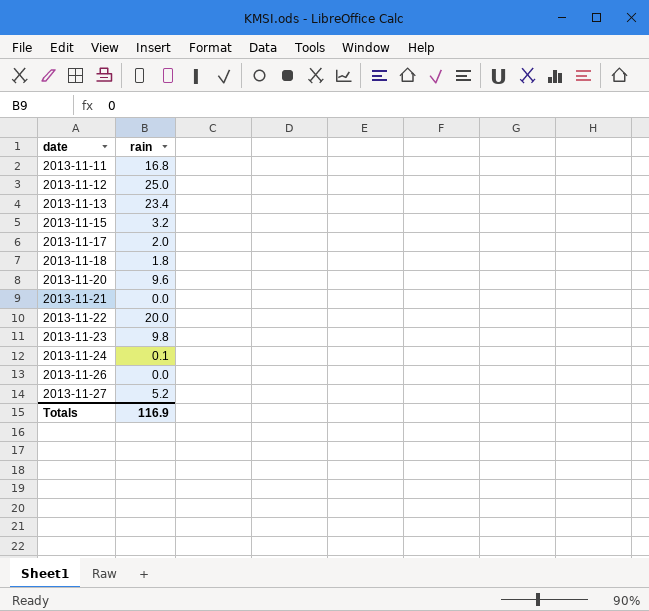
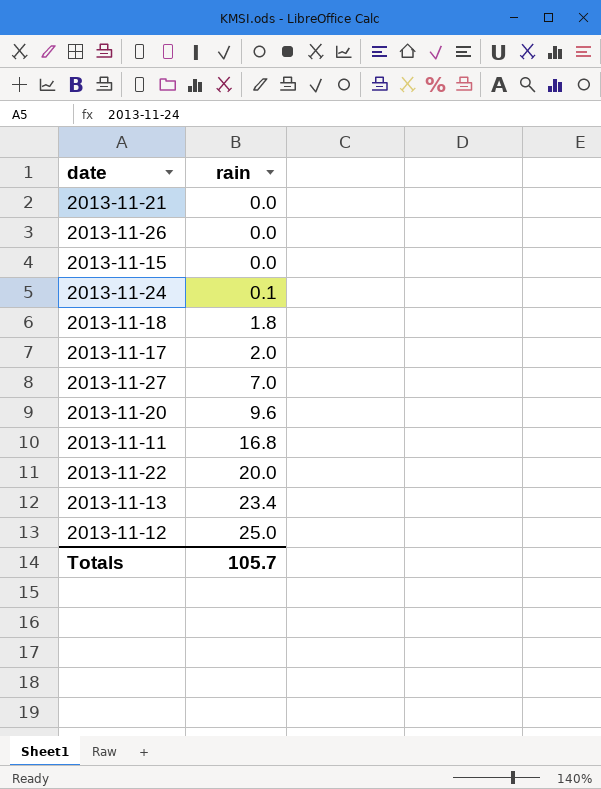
row order: date ascending -> rain ascending
row 2013-11-23: 9.8 -> none
2013-11-15 | rain: 3.2 -> 0.0
2013-11-27 | rain: 5.2 -> 7.0
Totals | rain: 116.9 -> 105.7

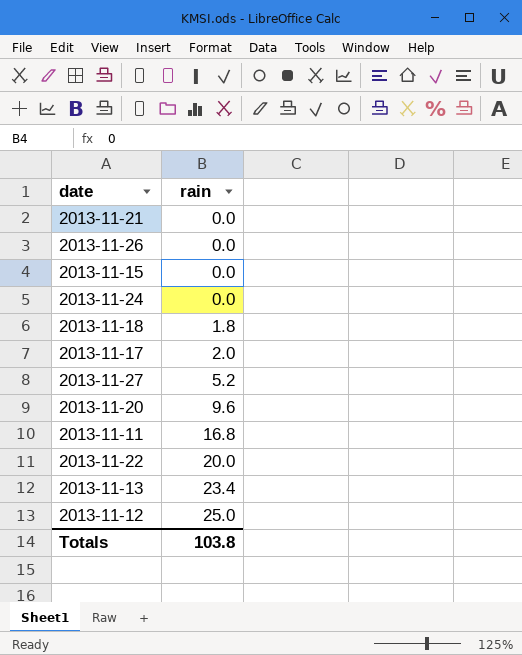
2013-11-24 | rain: 0.1 -> 0.0
2013-11-27 | rain: 7.0 -> 5.2
Totals | rain: 105.7 -> 103.8

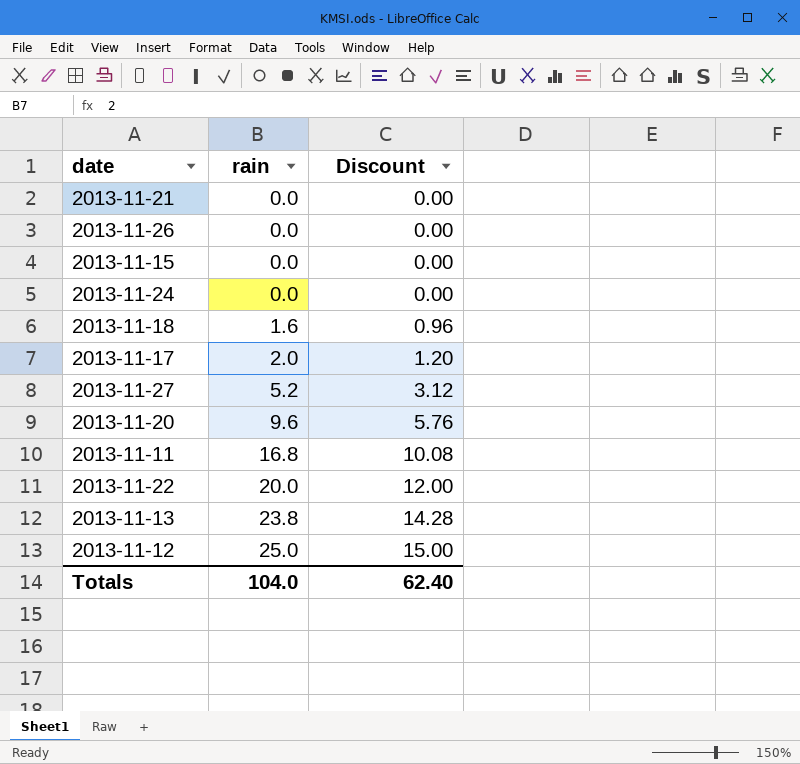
column Discount | formula: none -> [rain] * 0.6
2013-11-18 | rain: 1.8 -> 1.6
2013-11-13 | rain: 23.4 -> 23.8
Totals | rain: 103.8 -> 104.0

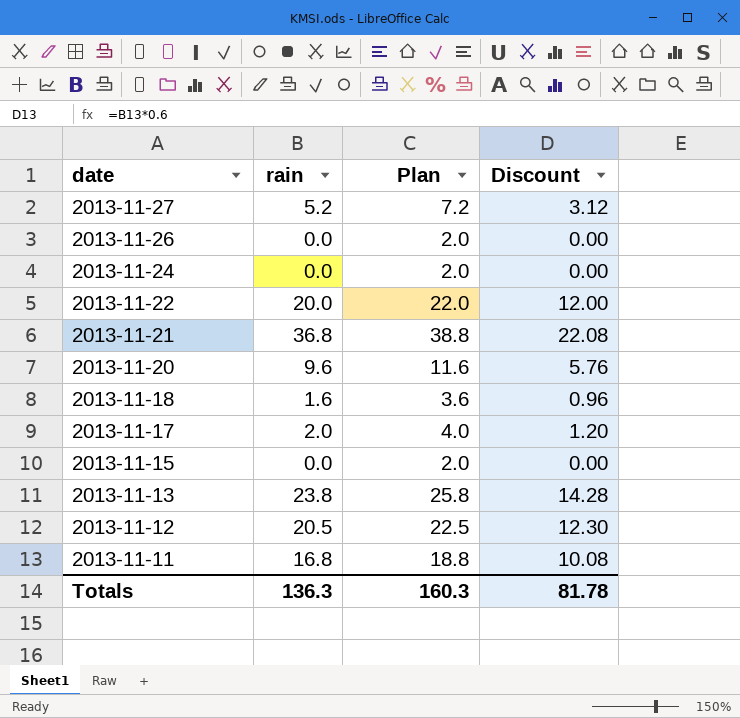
row order: rain ascending -> date descending
column Plan | formula: none -> [rain] + 2
2013-11-21 | rain: 0.0 -> 36.8
2013-11-21 | Discount: 0.00 -> 22.08
2013-11-12 | rain: 25.0 -> 20.5
2013-11-12 | Discount: 15.00 -> 12.30
Totals | rain: 104.0 -> 136.3
Totals | Discount: 62.40 -> 81.78

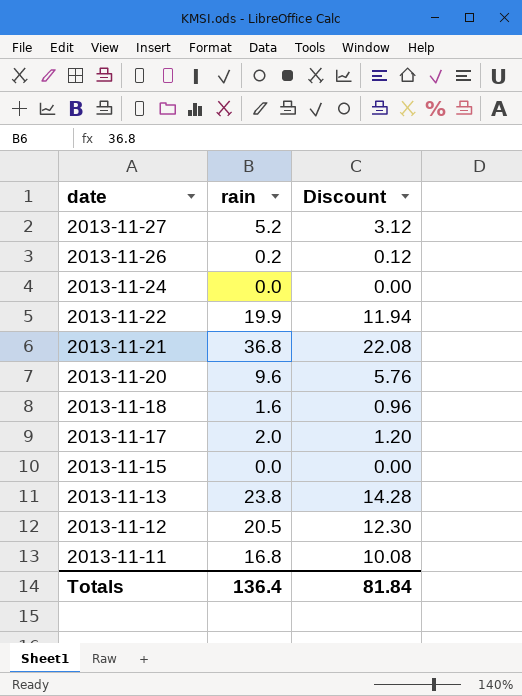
column Plan | formula: [rain] + 2 -> none
2013-11-26 | rain: 0.0 -> 0.2
2013-11-26 | Discount: 0.00 -> 0.12
2013-11-22 | rain: 20.0 -> 19.9
2013-11-22 | Discount: 12.00 -> 11.94
Totals | rain: 136.3 -> 136.4
Totals | Discount: 81.78 -> 81.84

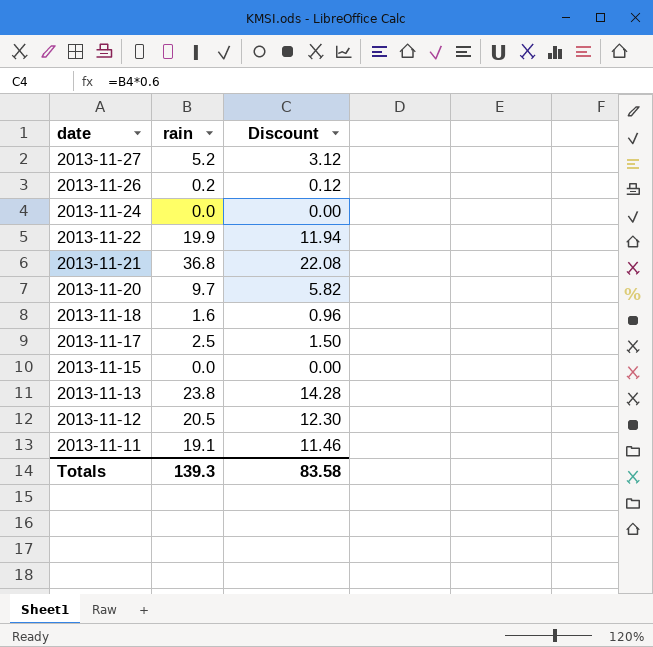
2013-11-20 | rain: 9.6 -> 9.7
2013-11-20 | Discount: 5.76 -> 5.82
2013-11-17 | rain: 2.0 -> 2.5
2013-11-17 | Discount: 1.20 -> 1.50
2013-11-11 | rain: 16.8 -> 19.1
2013-11-11 | Discount: 10.08 -> 11.46
Totals | rain: 136.4 -> 139.3
Totals | Discount: 81.84 -> 83.58

